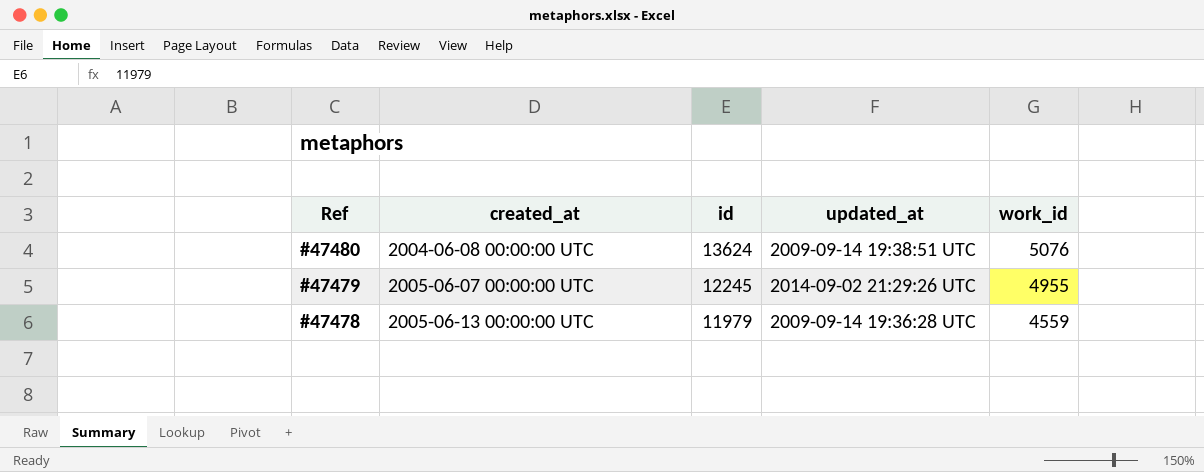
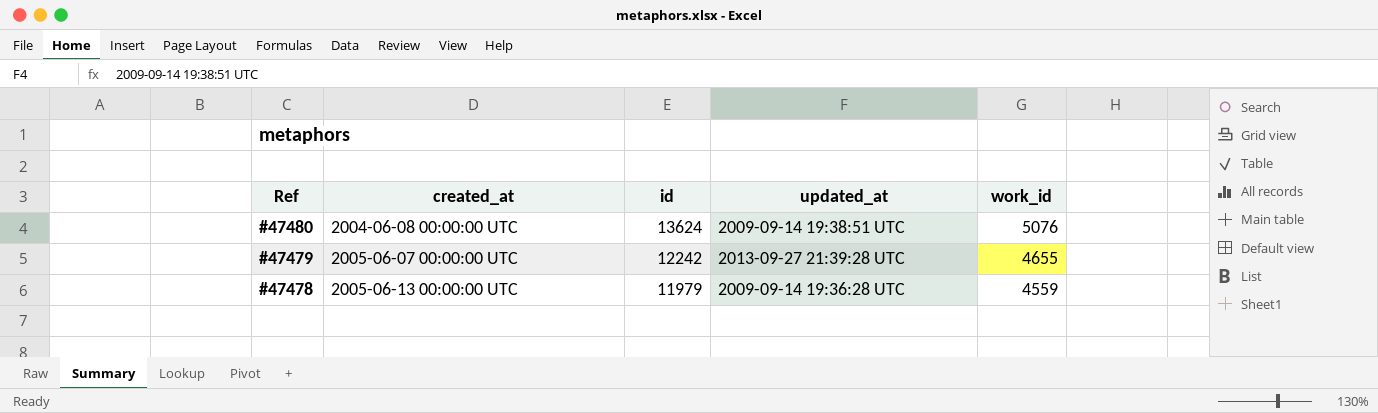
#47479 | id: 12245 -> 12242
#47479 | updated_at: 2014-09-02 21:29:26 UTC -> 2013-09-27 21:39:28 UTC
#47479 | work_id: 4955 -> 4655

